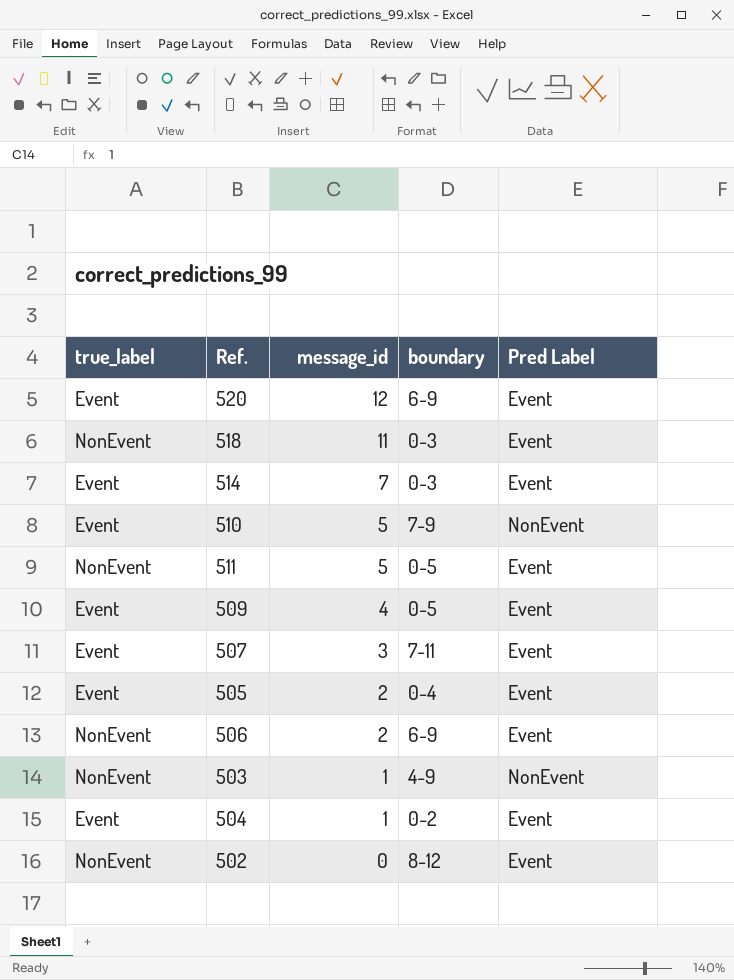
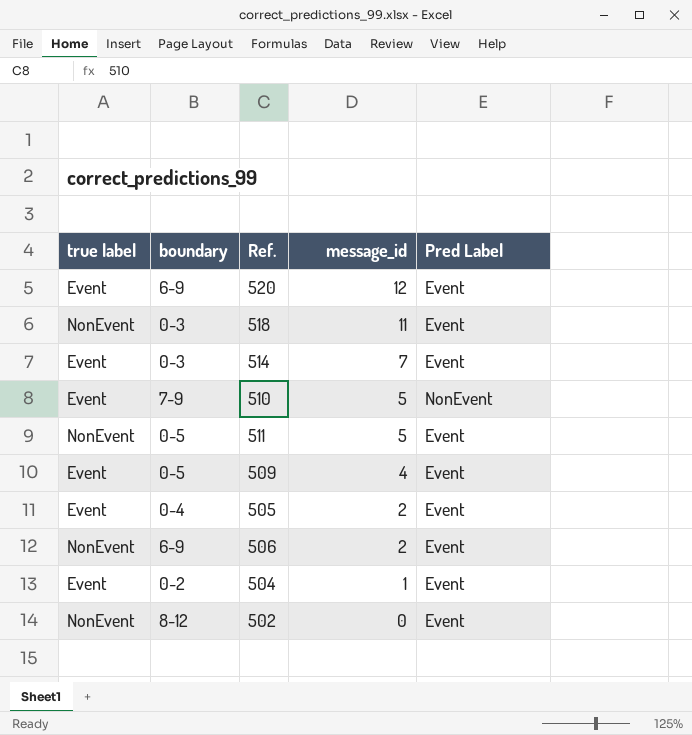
column name: true_label -> true label
column boundary | position: 4 -> 2
row 507: Event | 3 | 7-11 | Event -> none
row 503: NonEvent | 1 | 4-9 | NonEvent -> none

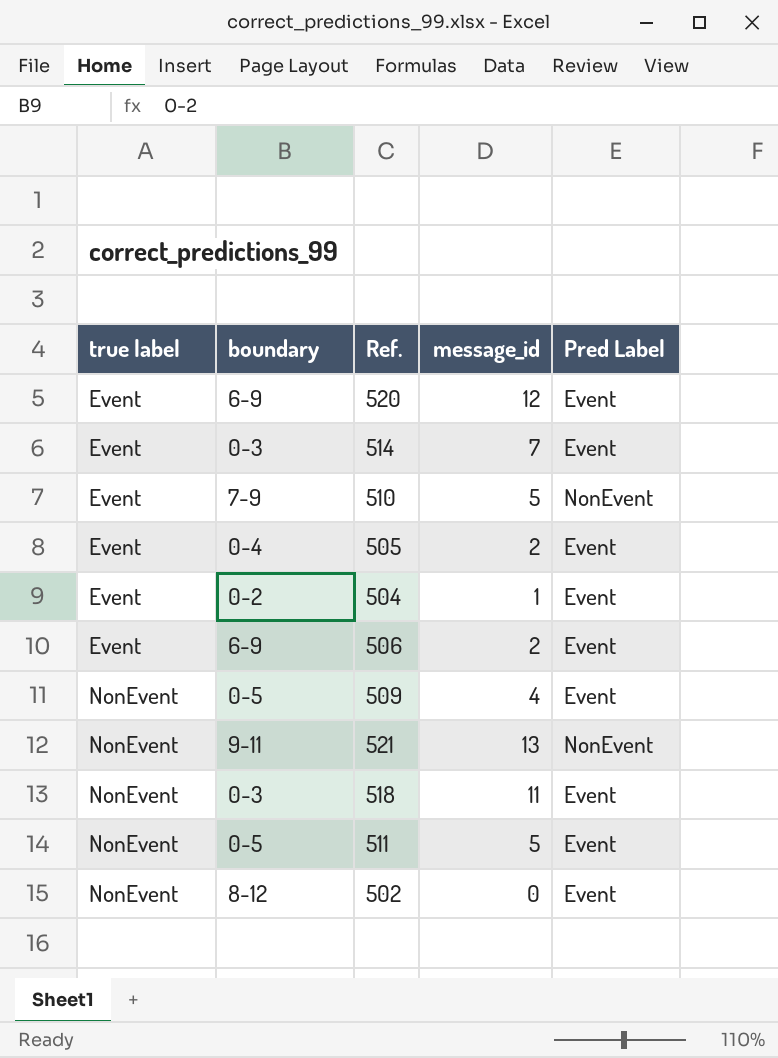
row order: message_id descending -> true label ascending
506 | true label: NonEvent -> Event
509 | true label: Event -> NonEvent
row 521: none -> NonEvent | 9-11 | 13 | NonEvent

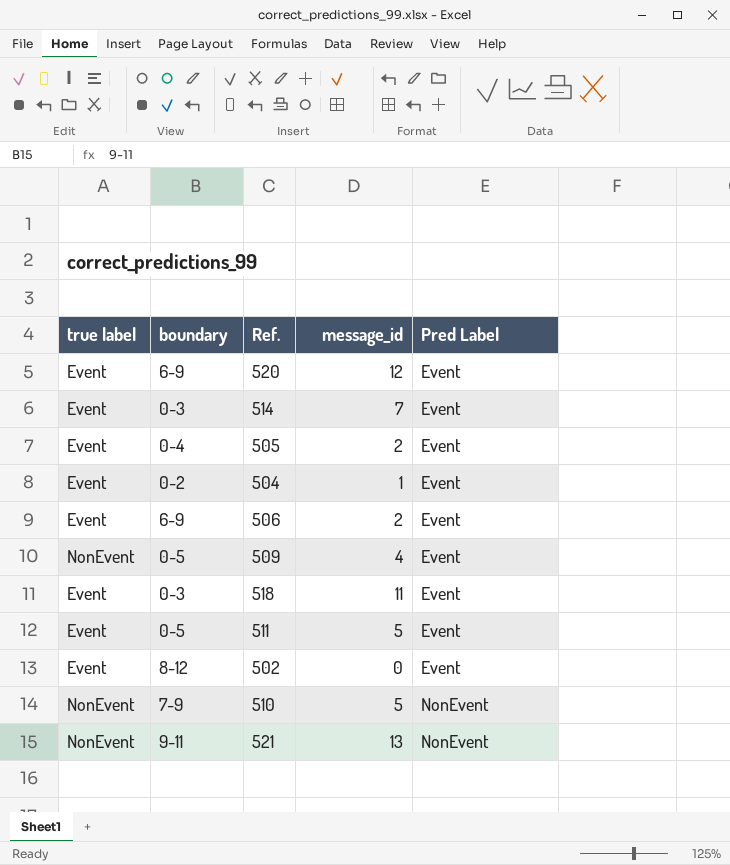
row order: true label ascending -> Pred Label ascending
518 | true label: NonEvent -> Event
511 | true label: NonEvent -> Event
502 | true label: NonEvent -> Event
510 | true label: Event -> NonEvent

